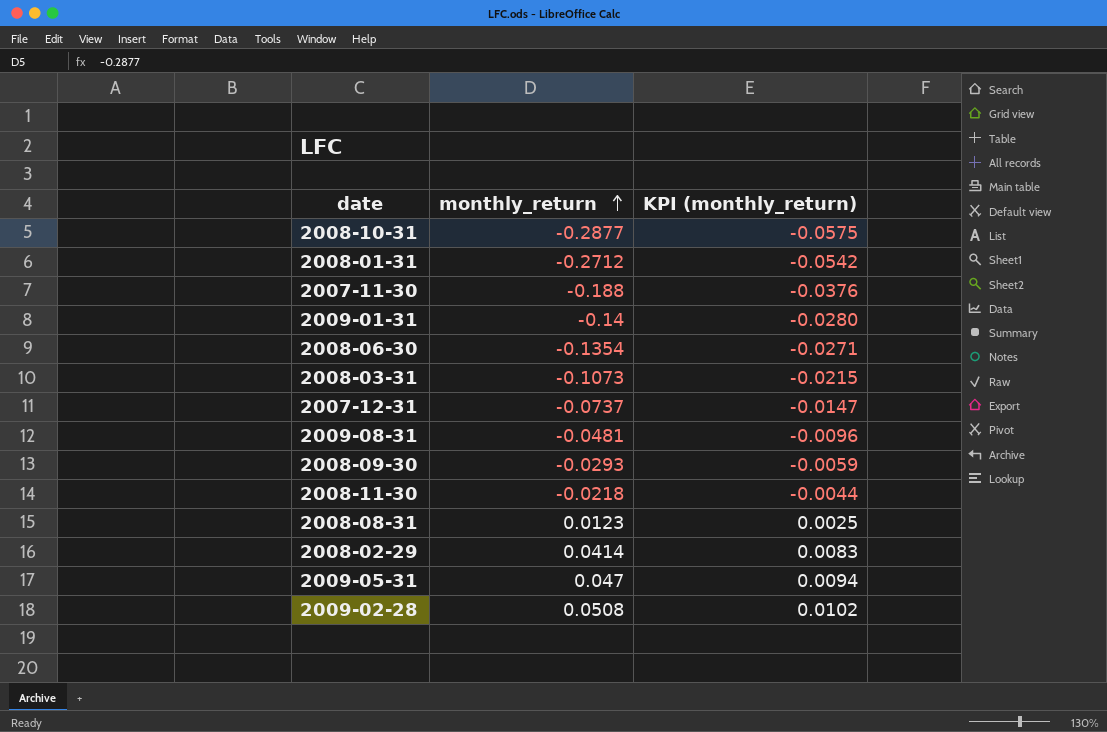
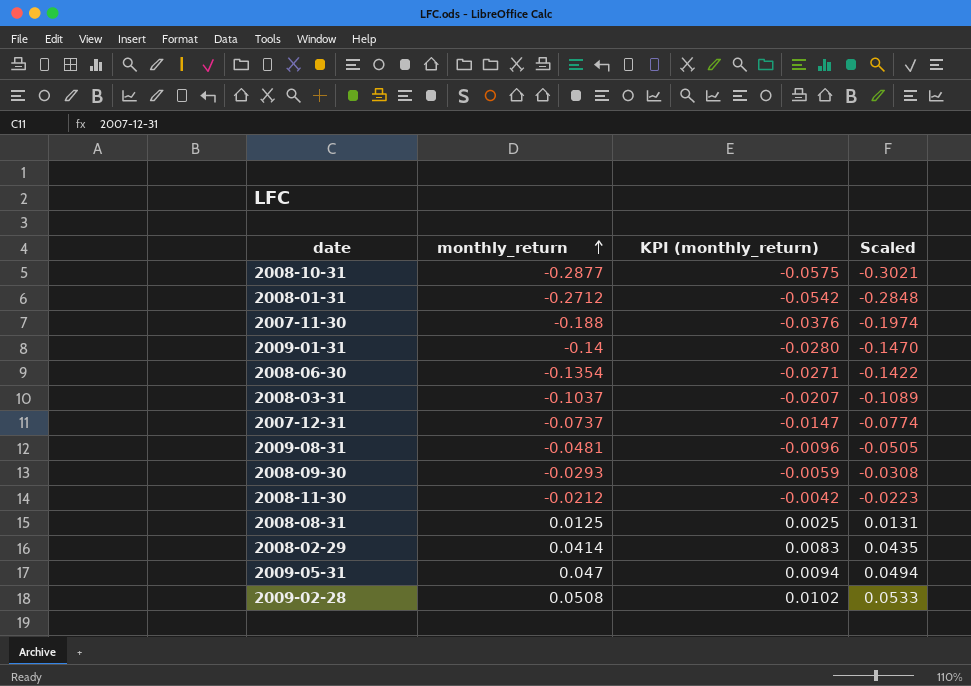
column Scaled | formula: none -> [monthly_return] * 1.05
2008-03-31 | monthly_return: -0.1073 -> -0.1037
2008-03-31 | KPI (monthly_return): -0.0215 -> -0.0207
2008-11-30 | monthly_return: -0.0218 -> -0.0212
2008-11-30 | KPI (monthly_return): -0.0044 -> -0.0042
2008-08-31 | monthly_return: 0.0123 -> 0.0125

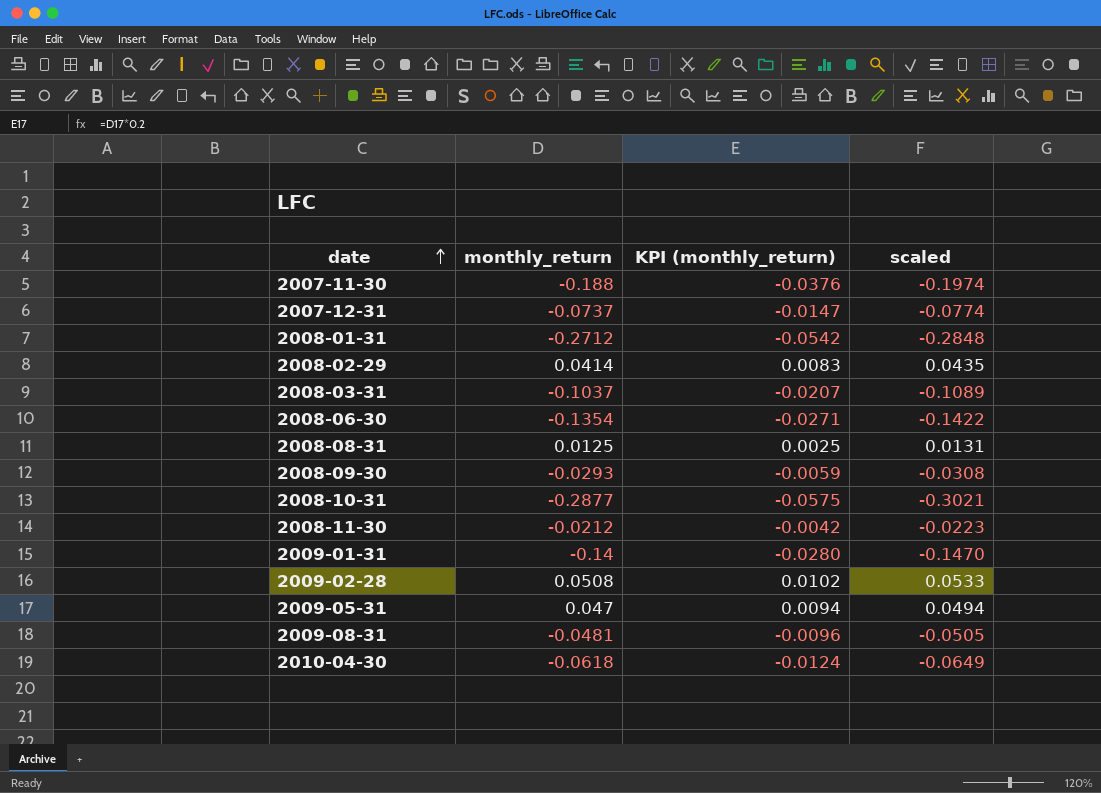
row order: monthly_return ascending -> date ascending
column name: Scaled -> scaled
row 2010-04-30: none -> -0.0618 | -0.0124 | -0.0649

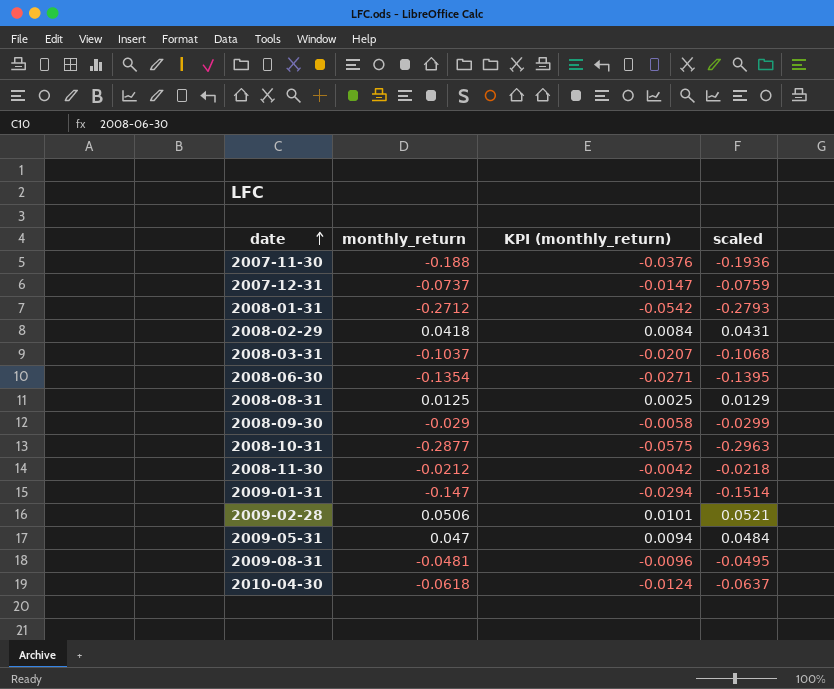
column scaled | formula: [monthly_return] * 1.05 -> [monthly_return] * 1.03
2008-02-29 | monthly_return: 0.0414 -> 0.0418
2008-02-29 | KPI (monthly_return): 0.0083 -> 0.0084
2008-09-30 | monthly_return: -0.0293 -> -0.029
2008-09-30 | KPI (monthly_return): -0.0059 -> -0.0058
2009-01-31 | monthly_return: -0.14 -> -0.147
2009-01-31 | KPI (monthly_return): -0.0280 -> -0.0294
2009-02-28 | monthly_return: 0.0508 -> 0.0506
2009-02-28 | KPI (monthly_return): 0.0102 -> 0.0101

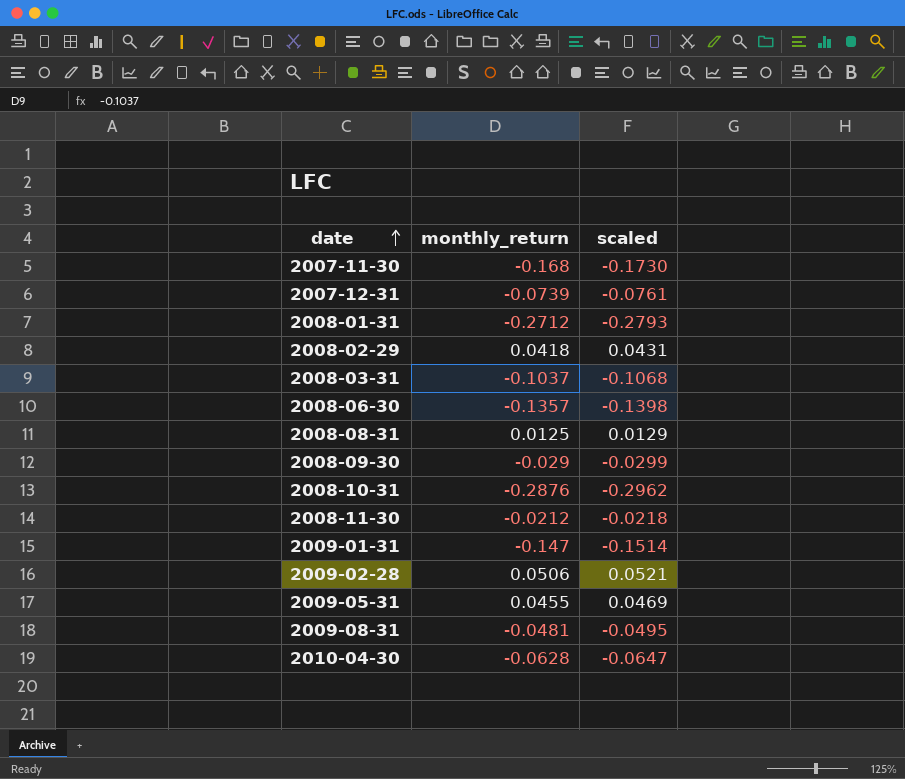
column KPI (monthly_return) | formula: [monthly_return] * 0.2 -> none
2007-11-30 | monthly_return: -0.188 -> -0.168
2007-11-30 | scaled: -0.1936 -> -0.1730
2007-12-31 | monthly_return: -0.0737 -> -0.0739
2007-12-31 | scaled: -0.0759 -> -0.0761
2008-06-30 | monthly_return: -0.1354 -> -0.1357
2008-06-30 | scaled: -0.1395 -> -0.1398
2008-10-31 | monthly_return: -0.2877 -> -0.2876
2008-10-31 | scaled: -0.2963 -> -0.2962
2009-05-31 | monthly_return: 0.047 -> 0.0455
2009-05-31 | scaled: 0.0484 -> 0.0469
2010-04-30 | monthly_return: -0.0618 -> -0.0628
2010-04-30 | scaled: -0.0637 -> -0.0647

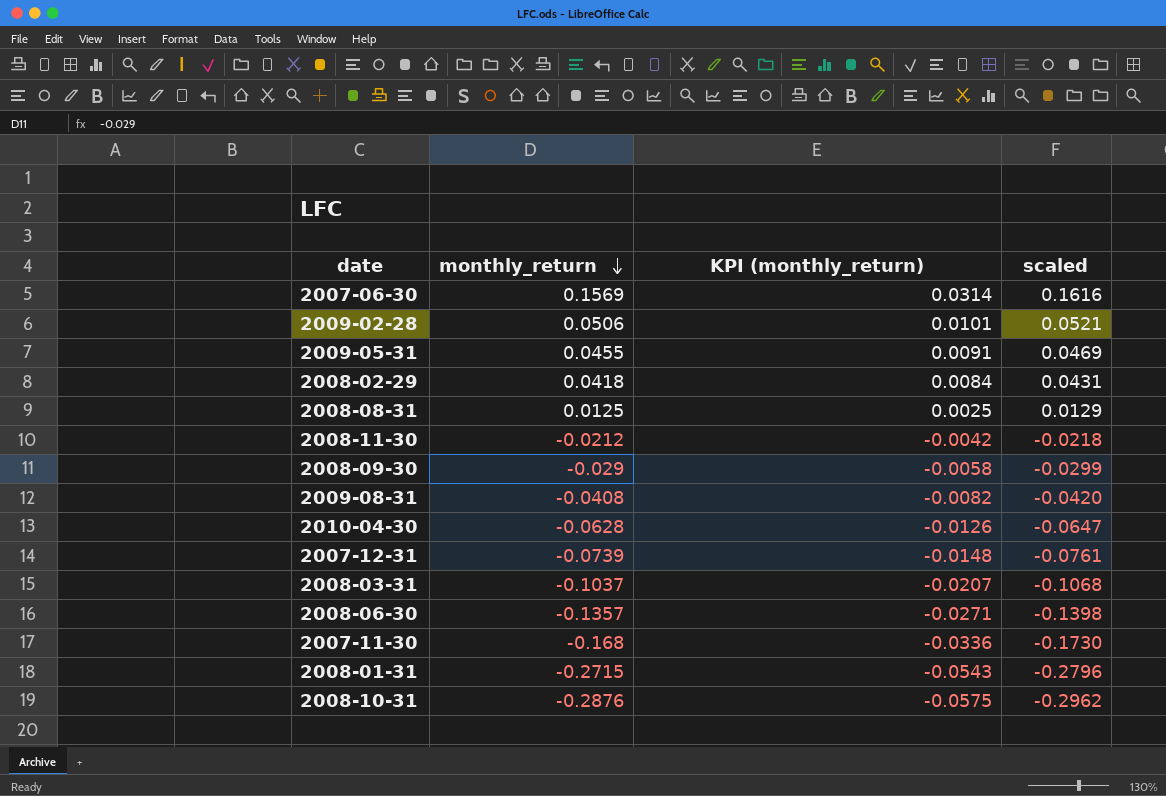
row order: date ascending -> monthly_return descending
column KPI (monthly_return) | formula: none -> [monthly_return] * 0.2
row 2009-01-31: -0.147 | -0.1514 -> none
row 2007-06-30: none -> 0.1569 | 0.0314 | 0.1616
2009-08-31 | monthly_return: -0.0481 -> -0.0408
2009-08-31 | scaled: -0.0495 -> -0.0420
2008-01-31 | monthly_return: -0.2712 -> -0.2715
2008-01-31 | scaled: -0.2793 -> -0.2796

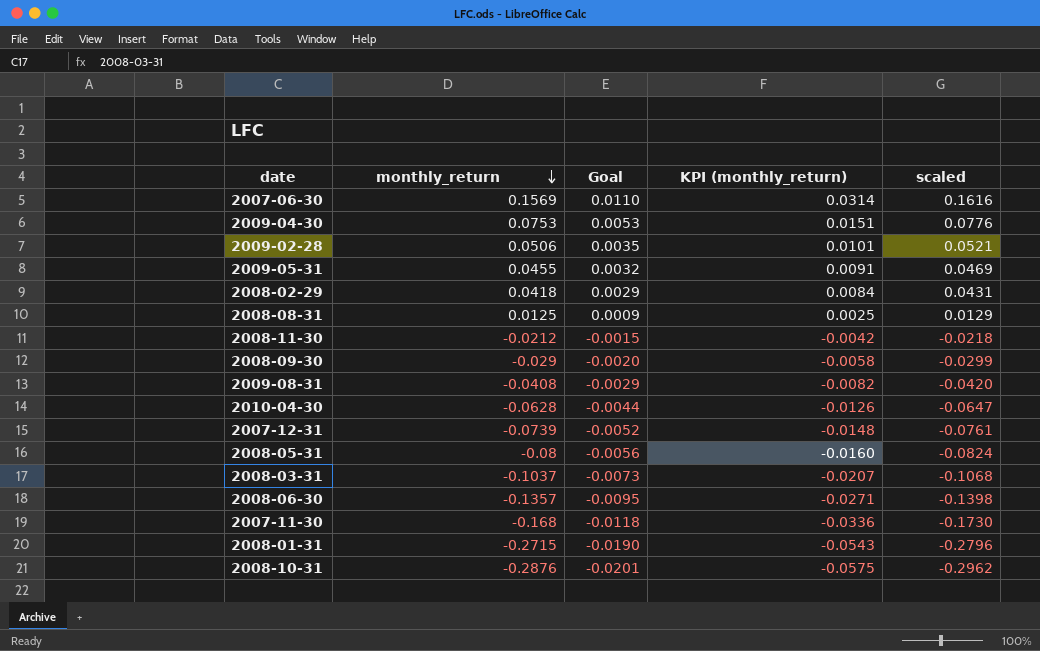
column Goal | formula: none -> [monthly_return] * 0.07
row 2009-04-30: none -> 0.0753 | 0.0053 | 0.0151 | 0.0776
row 2008-05-31: none -> -0.08 | -0.0056 | -0.0160 | -0.0824

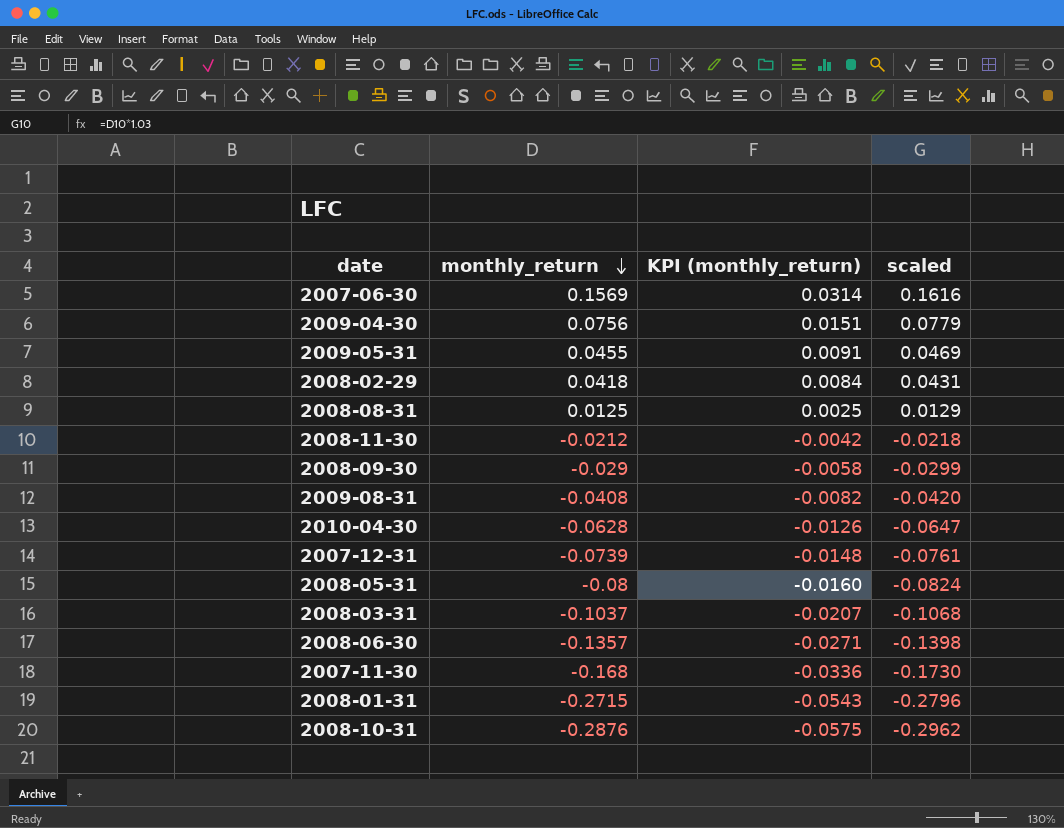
column Goal | formula: [monthly_return] * 0.07 -> none
row 2009-02-28: 0.0506 | 0.0035 | 0.0101 | 0.0521 -> none
2009-04-30 | monthly_return: 0.0753 -> 0.0756
2009-04-30 | scaled: 0.0776 -> 0.0779

